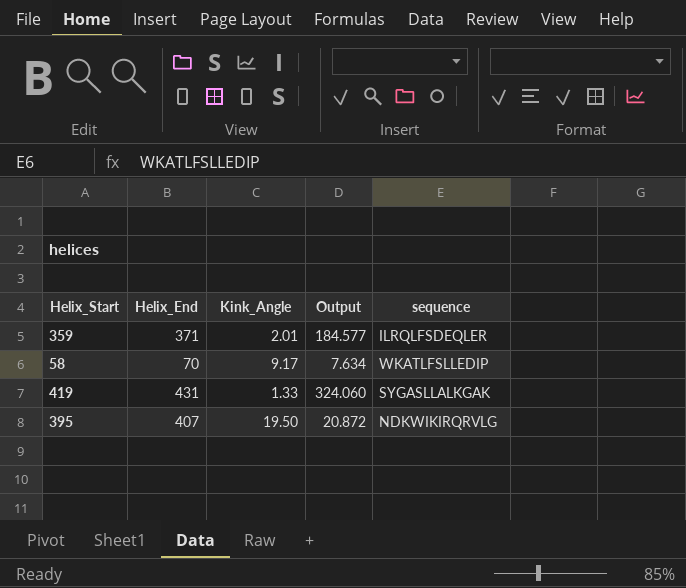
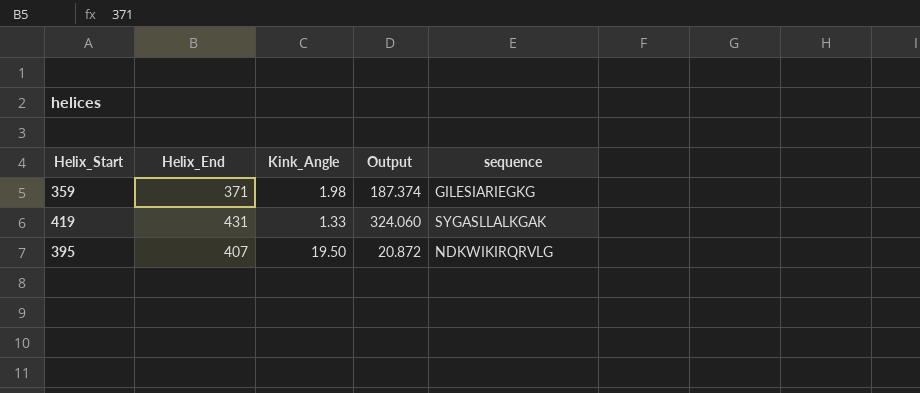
row 58: 70 | 9.17 | 7.634 | WKATLFSLLEDIP -> none
359 | Kink_Angle: 2.01 -> 1.98
359 | Output: 184.577 -> 187.374
359 | sequence: ILRQLFSDEQLER -> GILESIARIEGKG

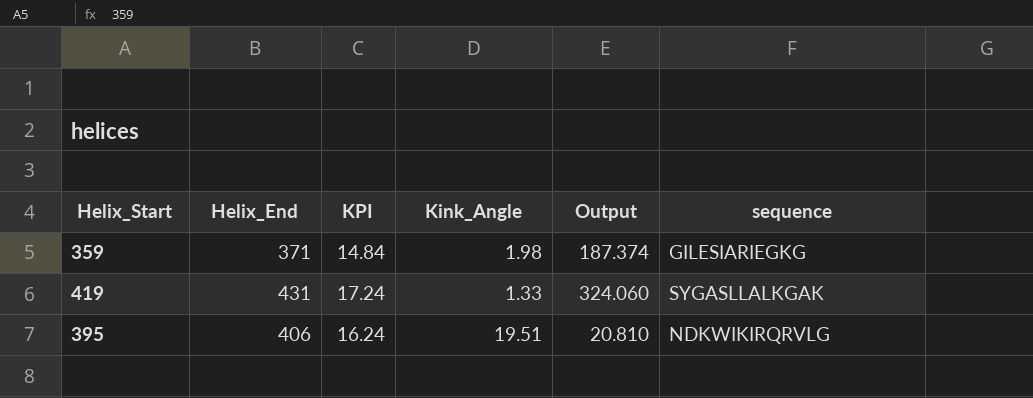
column KPI | formula: none -> [Helix_End] * 0.04
395 | Helix_End: 407 -> 406
395 | Kink_Angle: 19.50 -> 19.51
395 | Output: 20.872 -> 20.810

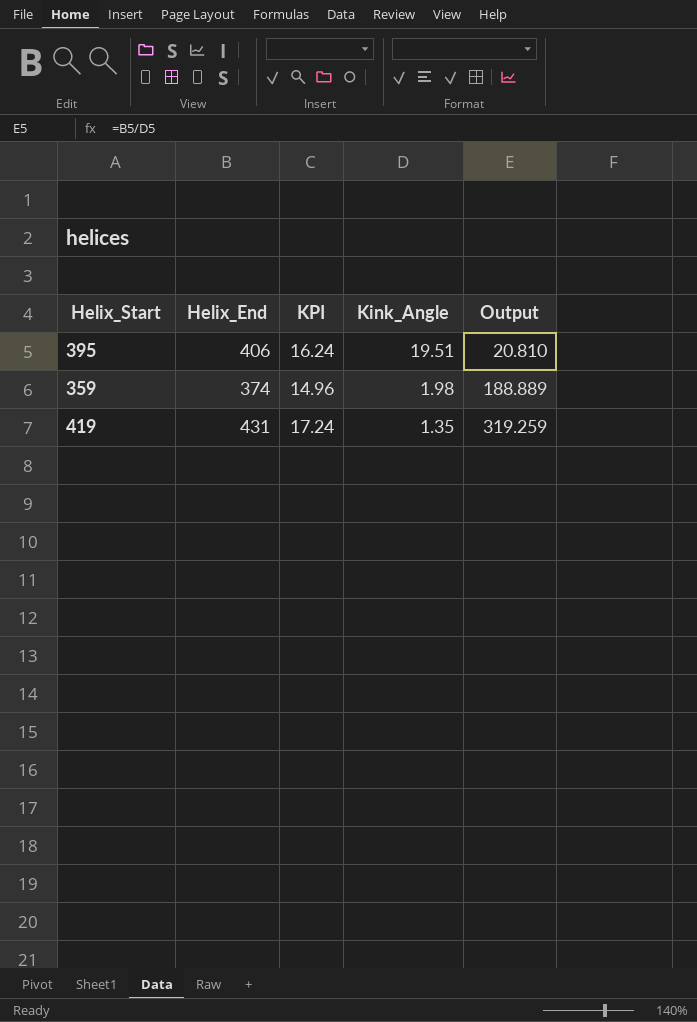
row order: none -> Kink_Angle descending
column sequence | position: 6 -> none
359 | Helix_End: 371 -> 374
359 | KPI: 14.84 -> 14.96
359 | Output: 187.374 -> 188.889
419 | Kink_Angle: 1.33 -> 1.35
419 | Output: 324.060 -> 319.259

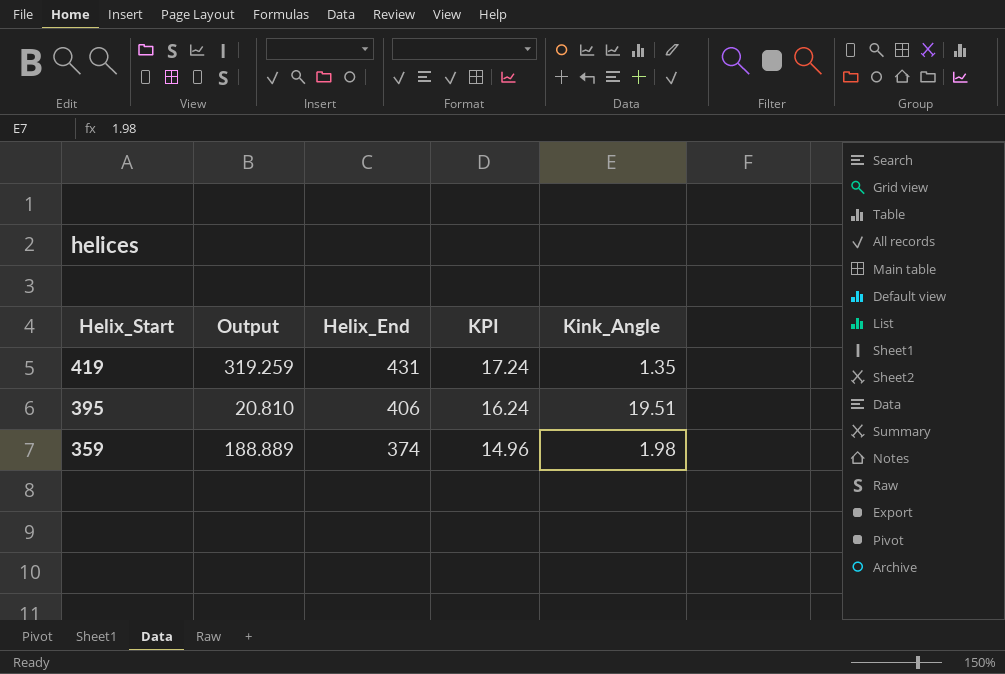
row order: Kink_Angle descending -> Helix_Start descending
column Output | position: 5 -> 2

